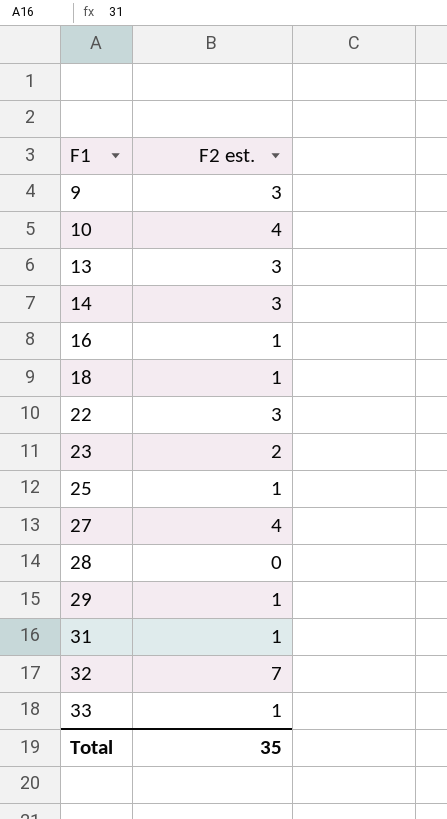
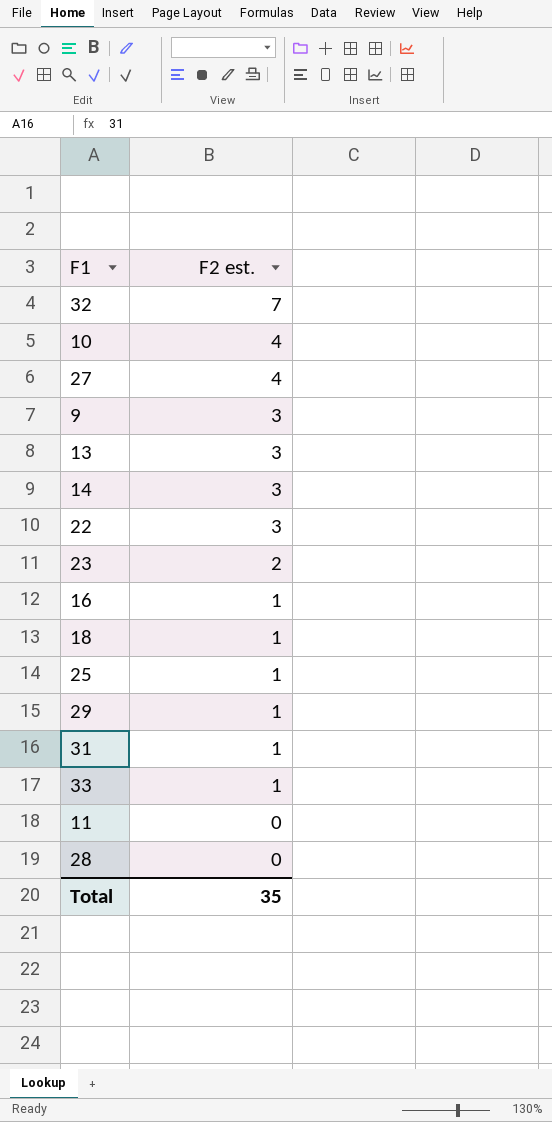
row order: F1 ascending -> F2 est. descending
row 11: none -> 0

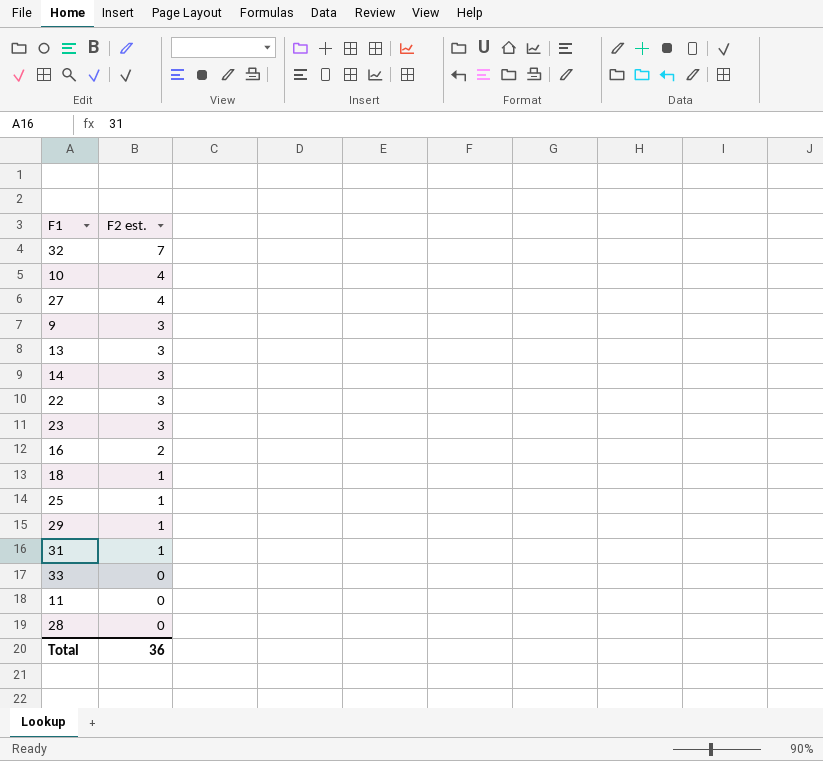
23 | F2 est.: 2 -> 3
16 | F2 est.: 1 -> 2
33 | F2 est.: 1 -> 0
Total | F2 est.: 35 -> 36

